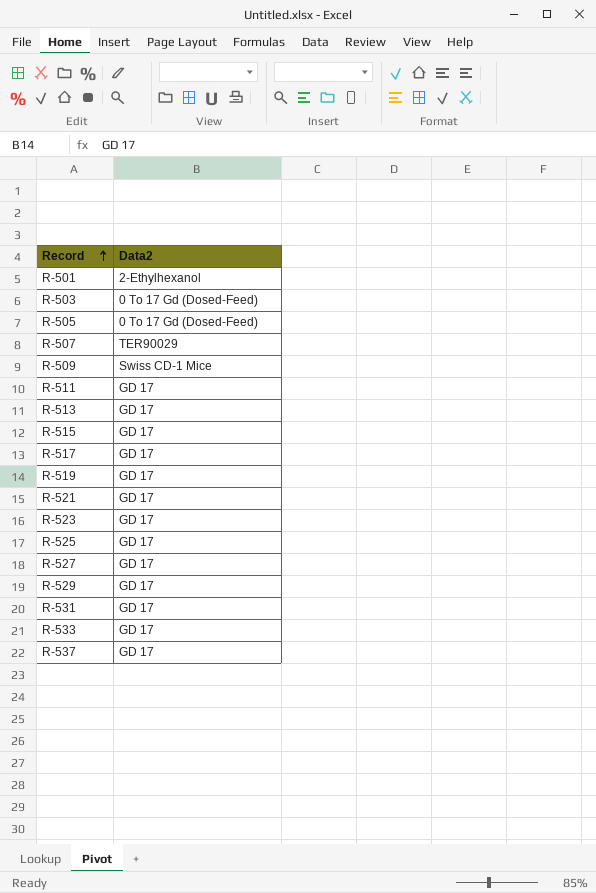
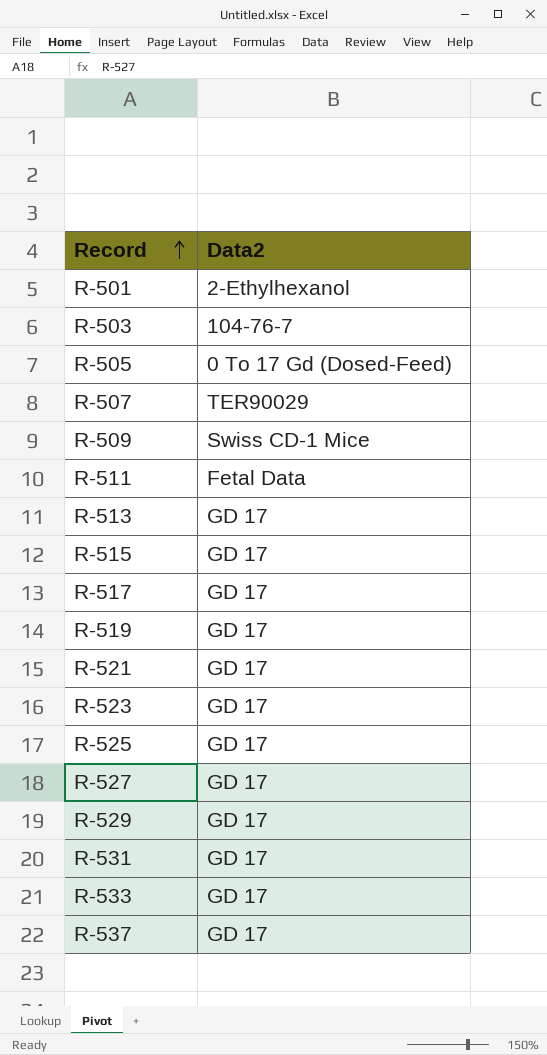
R-503 | Data2: 0 To 17 Gd (Dosed-Feed) -> 104-76-7
R-511 | Data2: GD 17 -> Fetal Data

